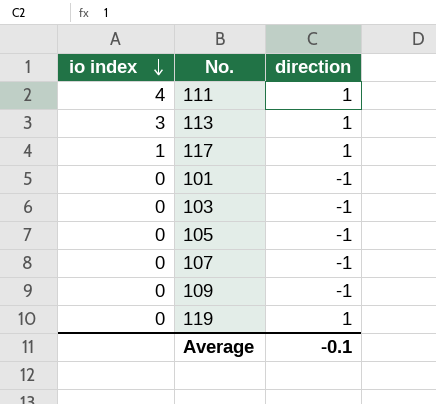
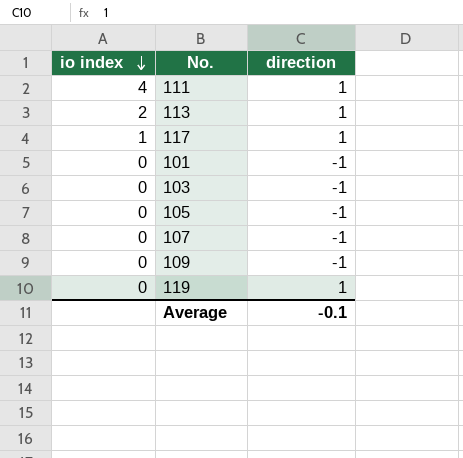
113 | io index: 3 -> 2

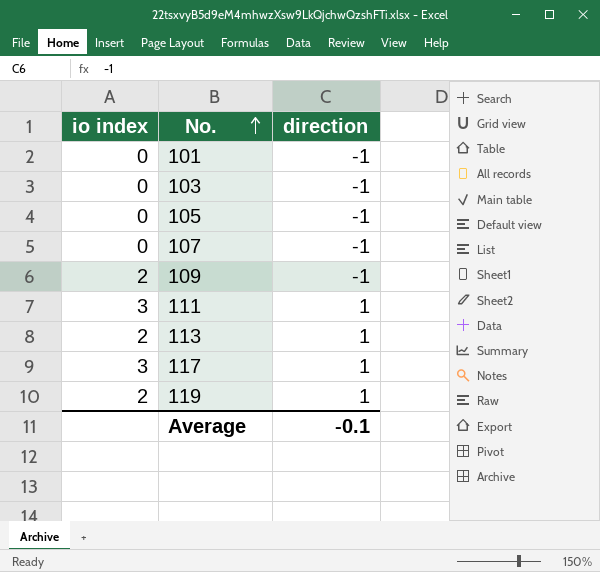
row order: io index descending -> No. ascending
109 | io index: 0 -> 2
111 | io index: 4 -> 3
117 | io index: 1 -> 3
119 | io index: 0 -> 2

